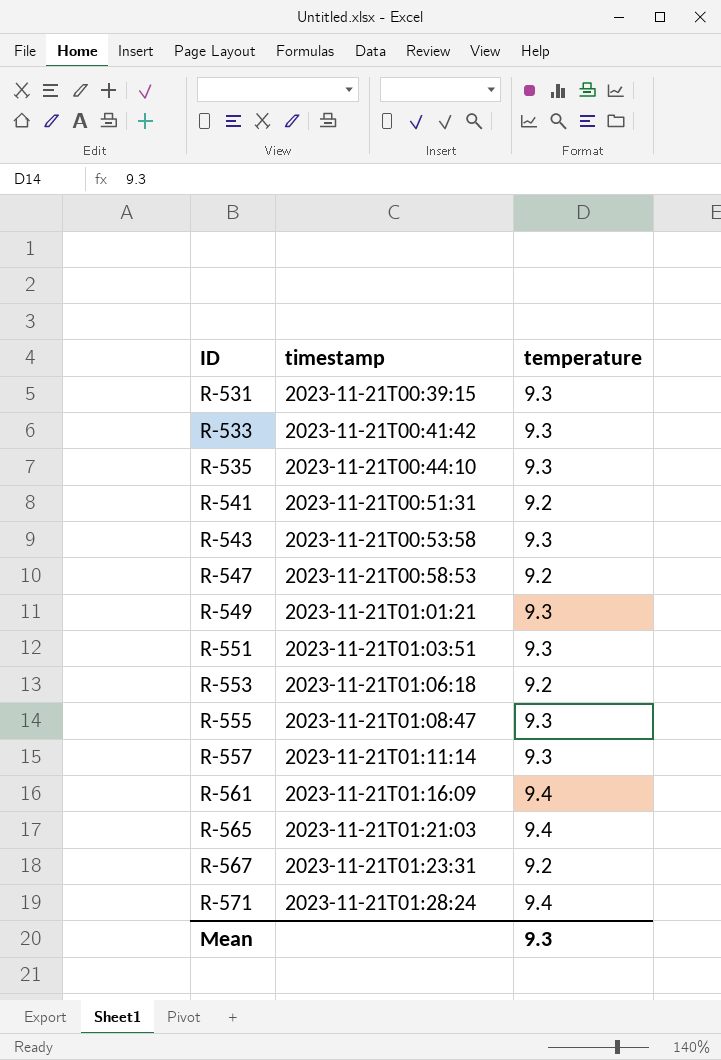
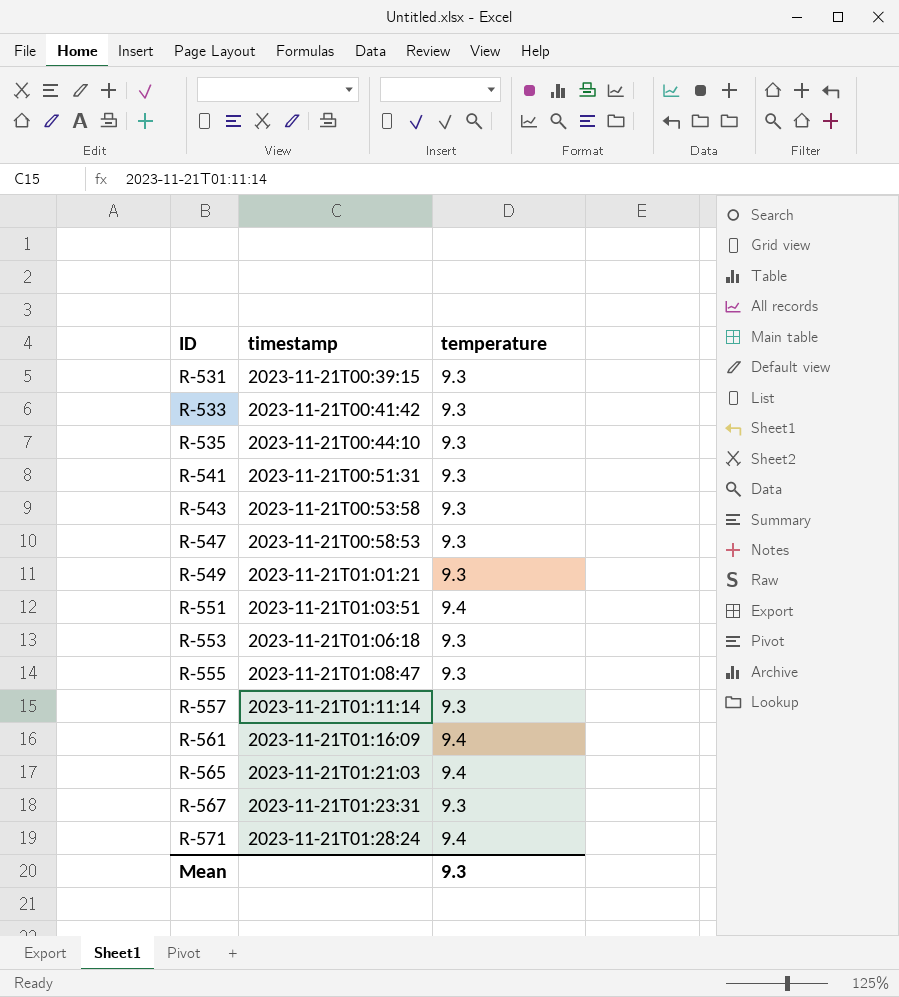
R-541 | temperature: 9.2 -> 9.3
R-547 | temperature: 9.2 -> 9.3
R-551 | temperature: 9.3 -> 9.4
R-553 | temperature: 9.2 -> 9.3
R-567 | temperature: 9.2 -> 9.3

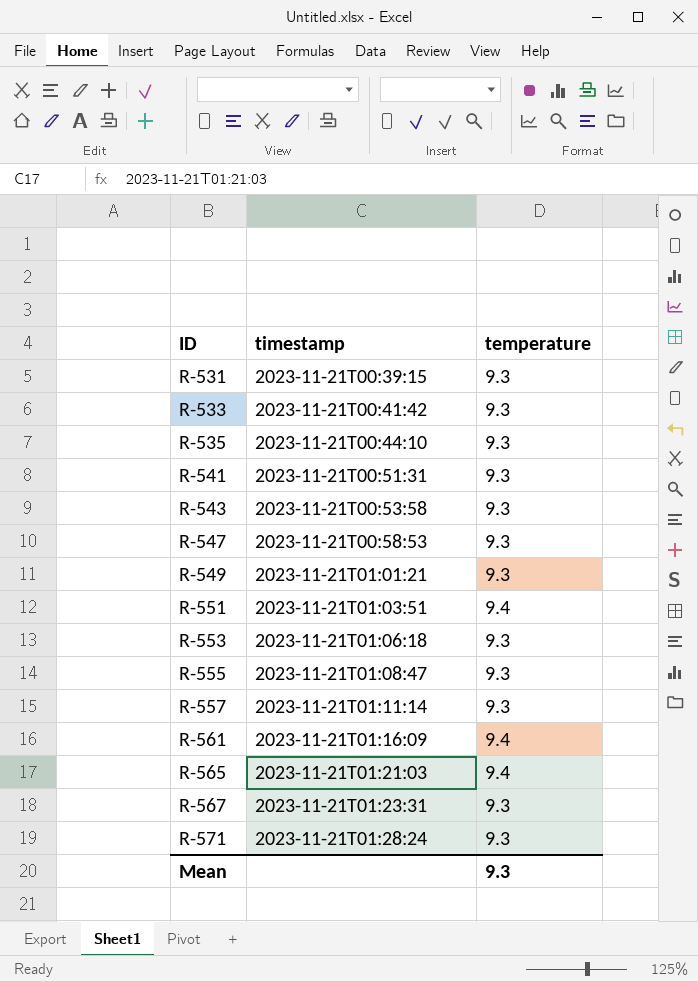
R-571 | temperature: 9.4 -> 9.3

